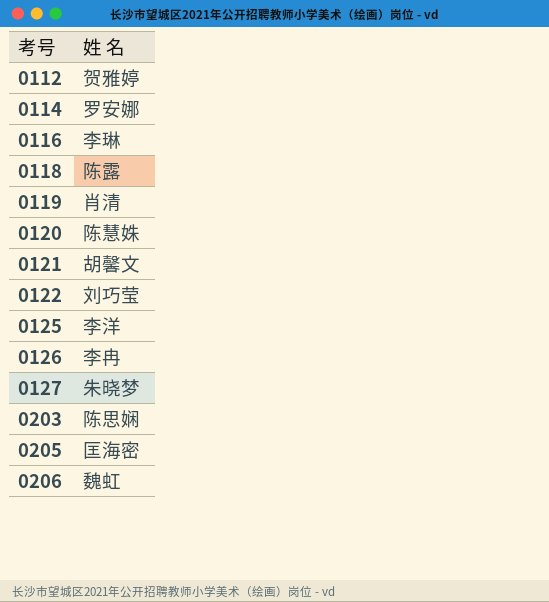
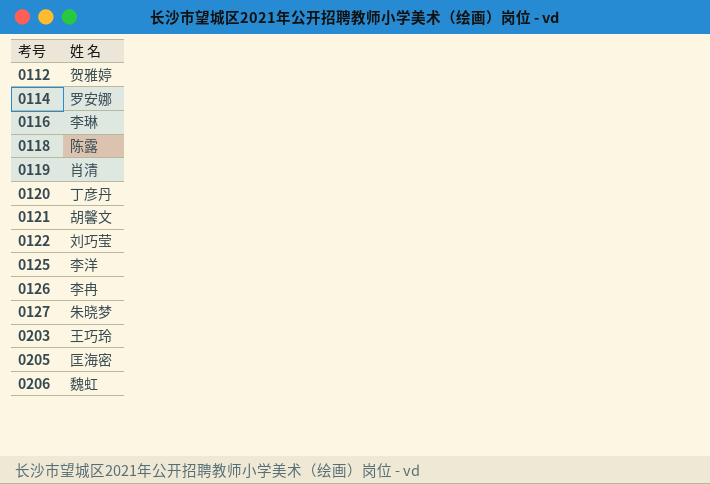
0120 | 姓 名: 陈慧姝 -> 丁彦丹
0203 | 姓 名: 陈思娴 -> 王巧玲

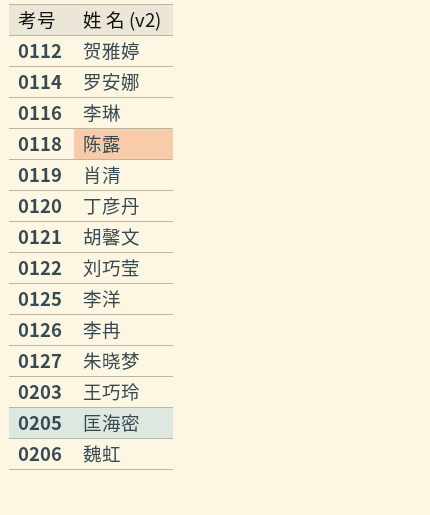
column name: 姓 名 -> 姓 名 (v2)

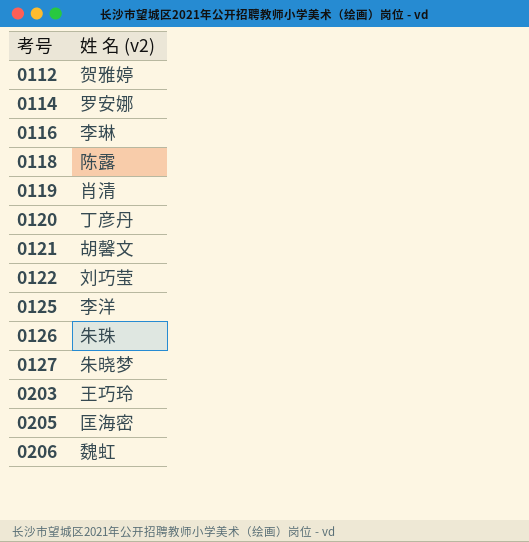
0126 | 姓 名 (v2): 李冉 -> 朱珠

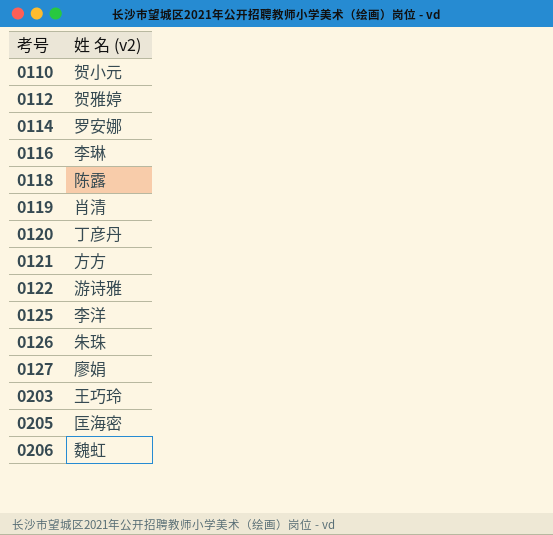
row 0110: none -> 贺小元
0121 | 姓 名 (v2): 胡馨文 -> 方方
0122 | 姓 名 (v2): 刘巧莹 -> 游诗雅
0127 | 姓 名 (v2): 朱晓梦 -> 廖娟

